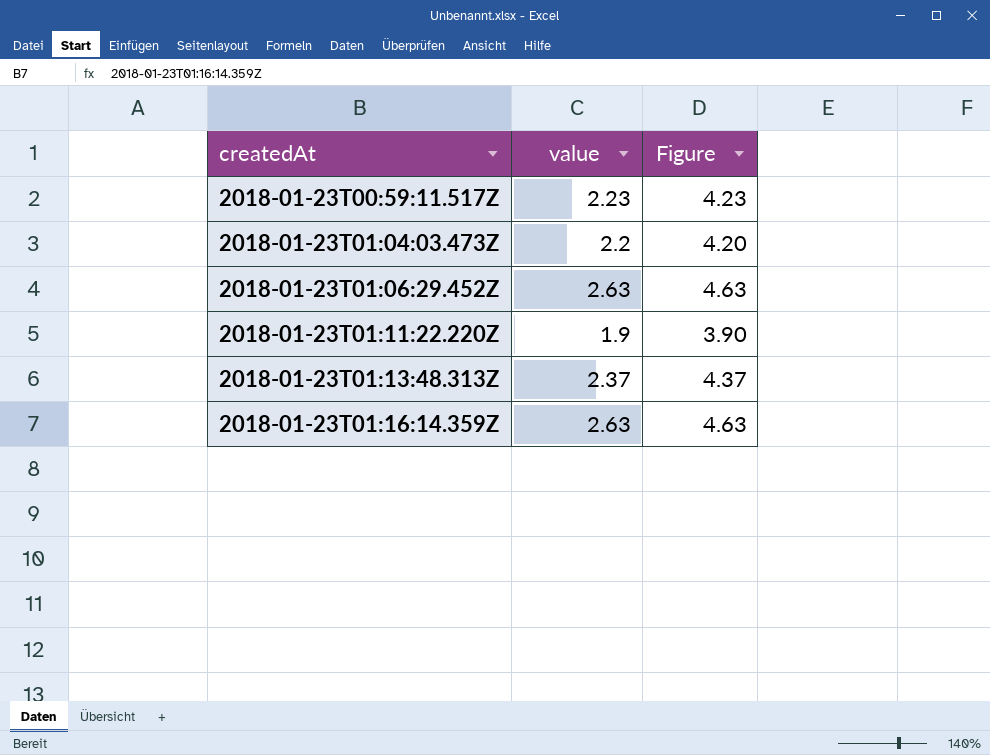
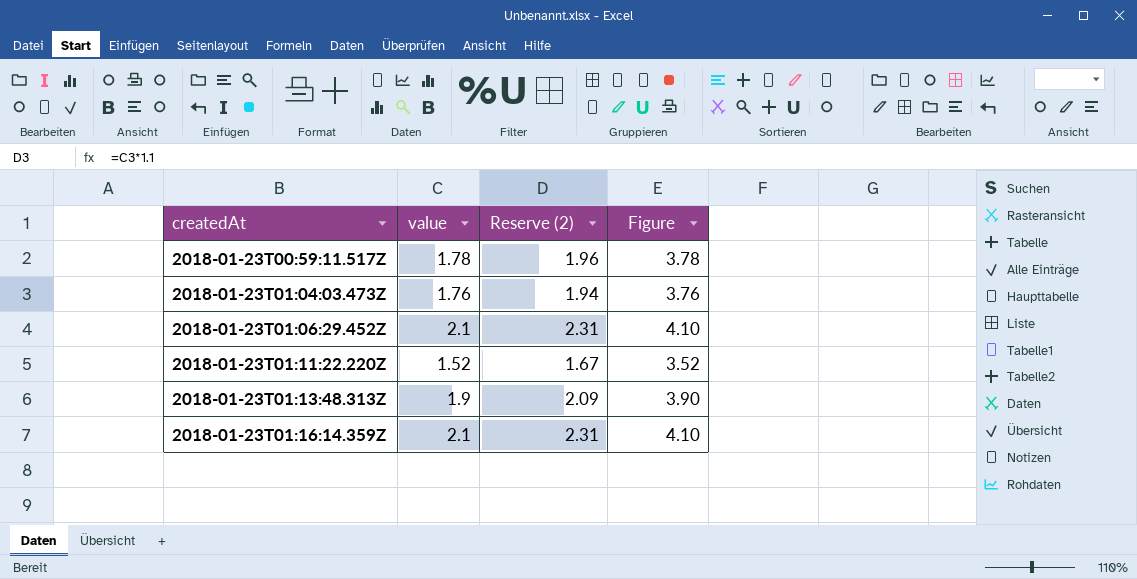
column Reserve (2) | formula: none -> [value] * 1.1
2018-01-23T00:59:11.517Z | value: 2.23 -> 1.78
2018-01-23T00:59:11.517Z | Figure: 4.23 -> 3.78
2018-01-23T01:04:03.473Z | value: 2.2 -> 1.76
2018-01-23T01:04:03.473Z | Figure: 4.20 -> 3.76
2018-01-23T01:06:29.452Z | value: 2.63 -> 2.1
2018-01-23T01:06:29.452Z | Figure: 4.63 -> 4.10
2018-01-23T01:11:22.220Z | value: 1.9 -> 1.52
2018-01-23T01:11:22.220Z | Figure: 3.90 -> 3.52
2018-01-23T01:13:48.313Z | value: 2.37 -> 1.9
2018-01-23T01:13:48.313Z | Figure: 4.37 -> 3.90
2018-01-23T01:16:14.359Z | value: 2.63 -> 2.1
2018-01-23T01:16:14.359Z | Figure: 4.63 -> 4.10

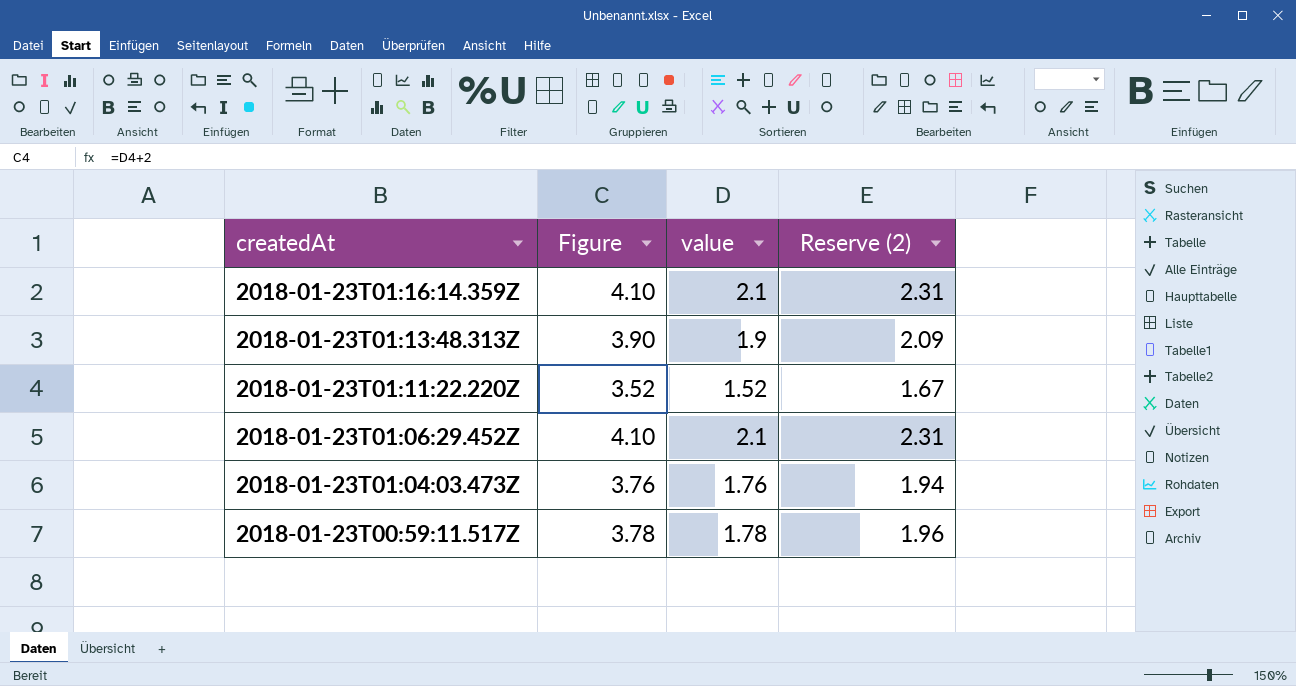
row order: createdAt ascending -> createdAt descending
column Figure | position: 4 -> 2

